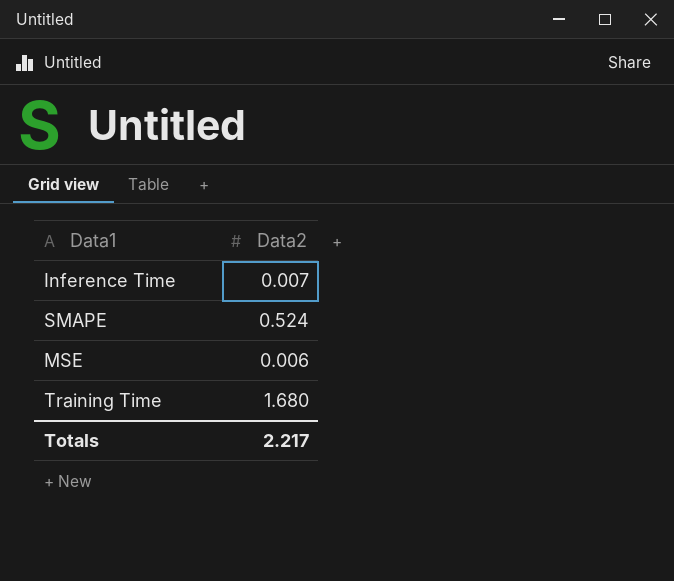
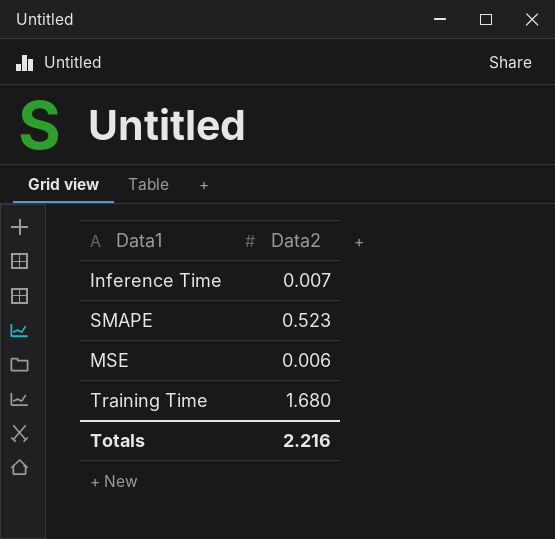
SMAPE | Data2: 0.524 -> 0.523
Totals | Data2: 2.217 -> 2.216

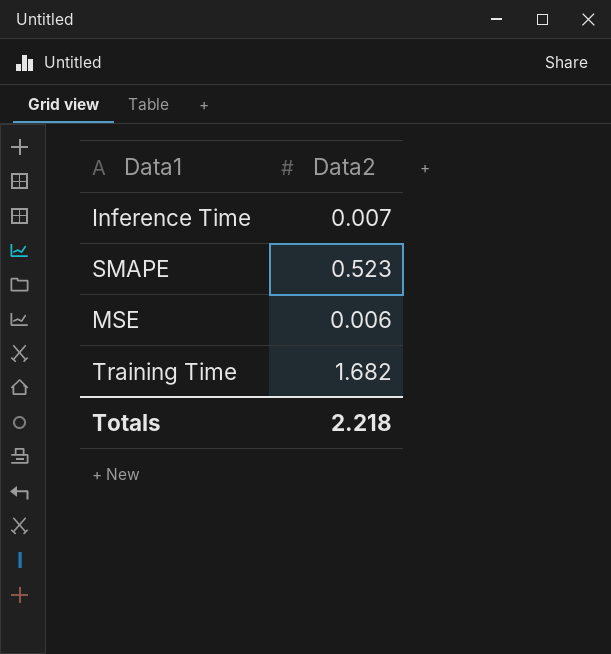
Training Time | Data2: 1.680 -> 1.682
Totals | Data2: 2.216 -> 2.218

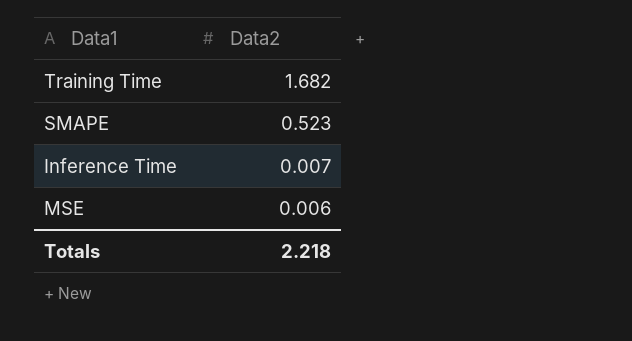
row order: none -> Data2 descending

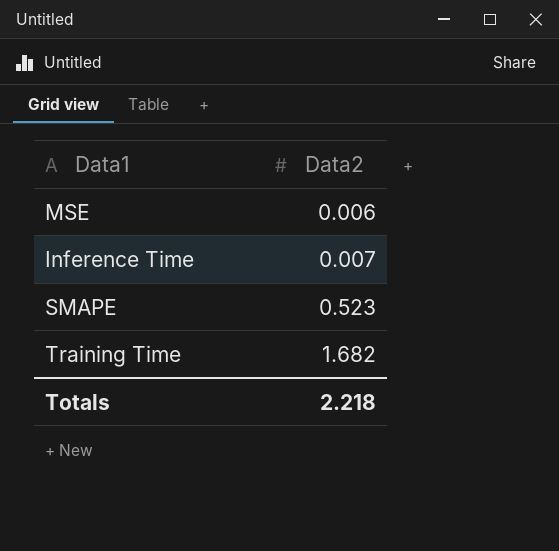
row order: Data2 descending -> Data2 ascending

